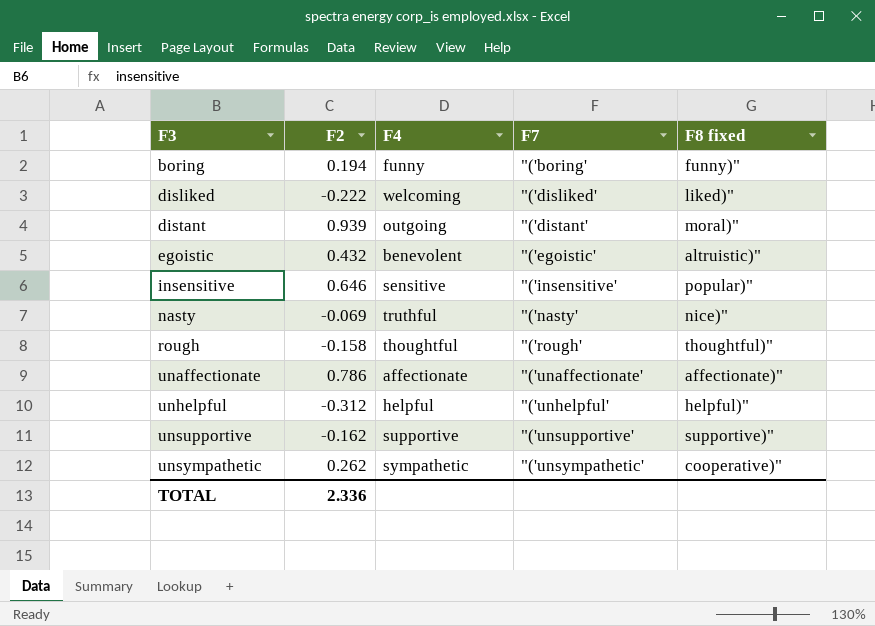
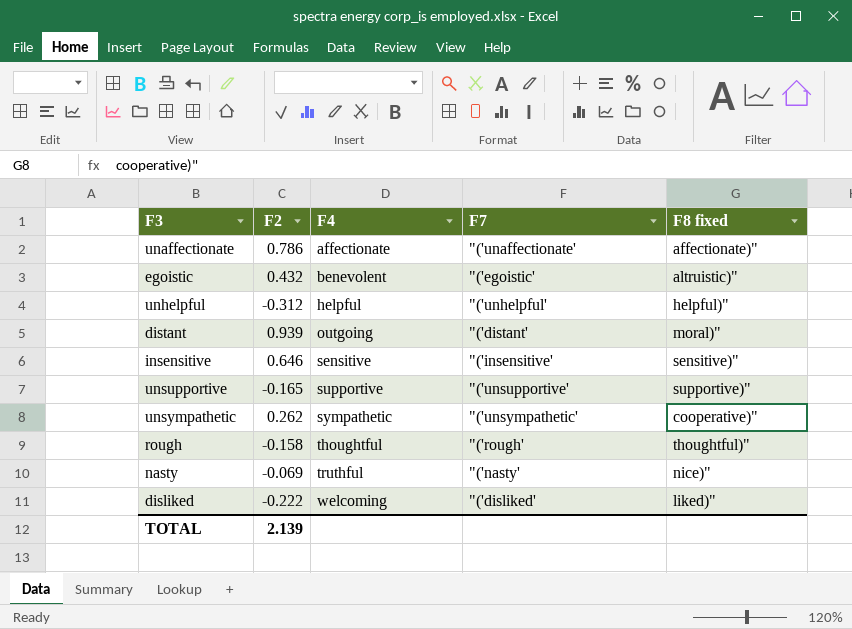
row order: F3 ascending -> F4 ascending
row boring: 0.194 | funny | "('boring' | funny)" -> none
insensitive | F8 fixed: popular)" -> sensitive)"
unsupportive | F2: -0.162 -> -0.165
TOTAL | F2: 2.336 -> 2.139

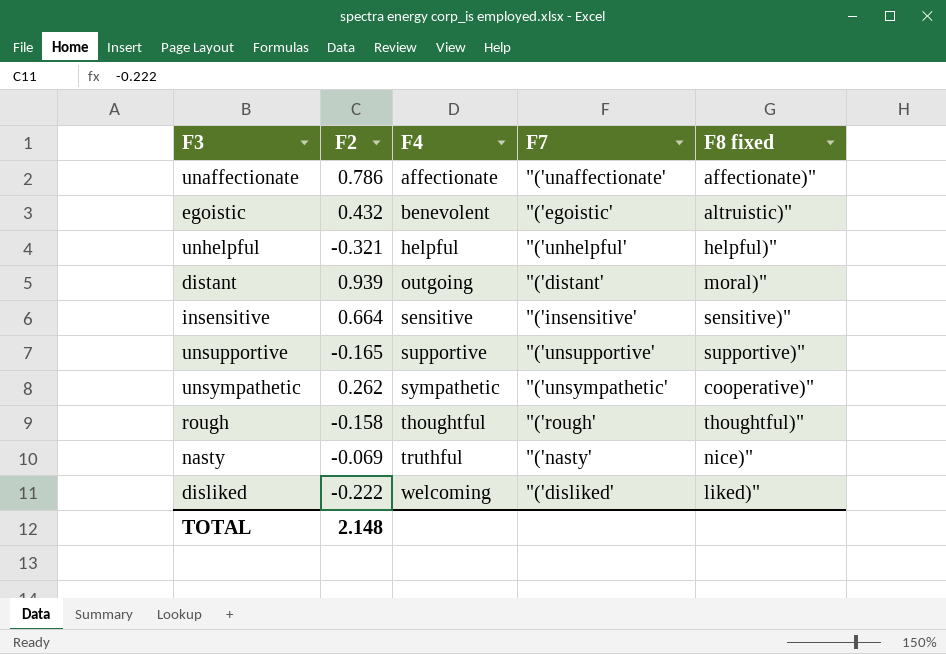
unhelpful | F2: -0.312 -> -0.321
insensitive | F2: 0.646 -> 0.664
TOTAL | F2: 2.139 -> 2.148

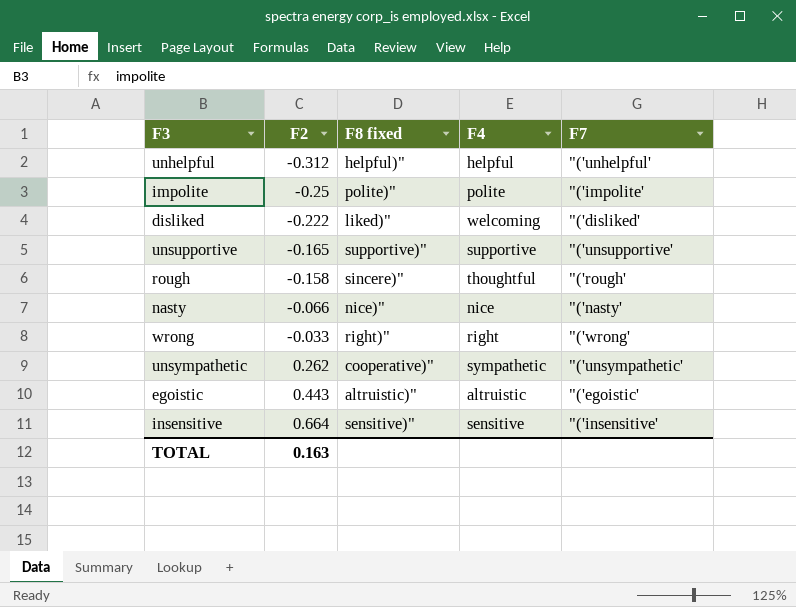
row order: F4 ascending -> F2 ascending
column F8 fixed | position: 5 -> 3
row unaffectionate: 0.786 | affectionate | "('unaffectionate' | affectionate)" -> none
row distant: 0.939 | outgoing | "('distant' | moral)" -> none
unhelpful | F2: -0.321 -> -0.312
row impolite: none -> -0.25 | polite)" | polite | "('impolite'
rough | F8 fixed: thoughtful)" -> sincere)"
nasty | F2: -0.069 -> -0.066
nasty | F4: truthful -> nice
row wrong: none -> -0.033 | right)" | right | "('wrong'
egoistic | F2: 0.432 -> 0.443
egoistic | F4: benevolent -> altruistic
TOTAL | F2: 2.148 -> 0.163

